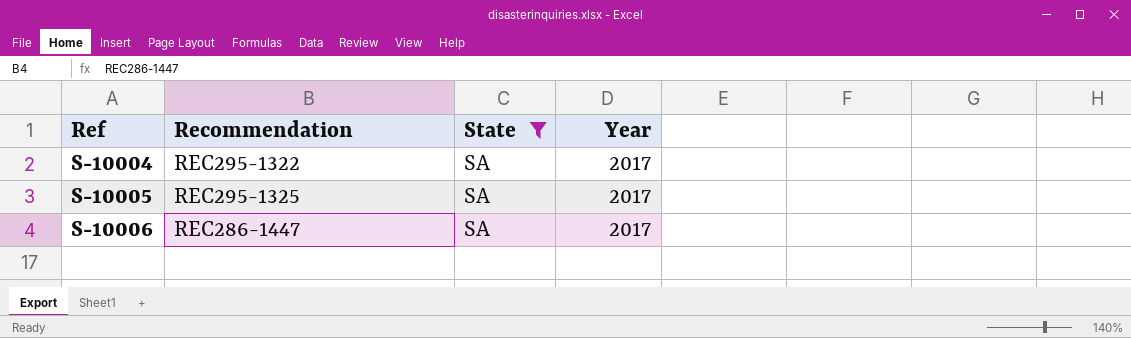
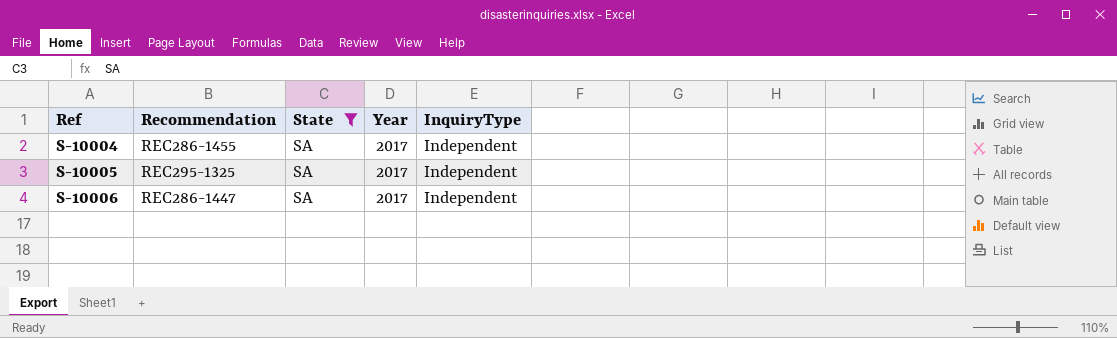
column InquiryType | position: none -> 5
S-10004 | Recommendation: REC295-1322 -> REC286-1455

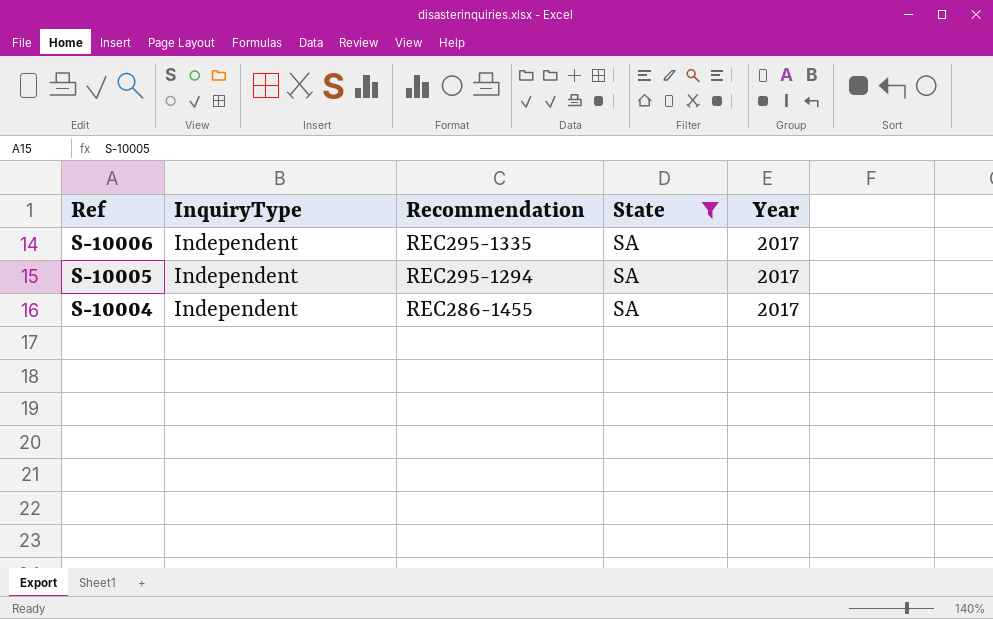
row order: Ref ascending -> Ref descending
column InquiryType | position: 5 -> 2
S-10006 | Recommendation: REC286-1447 -> REC295-1335
S-10005 | Recommendation: REC295-1325 -> REC295-1294

